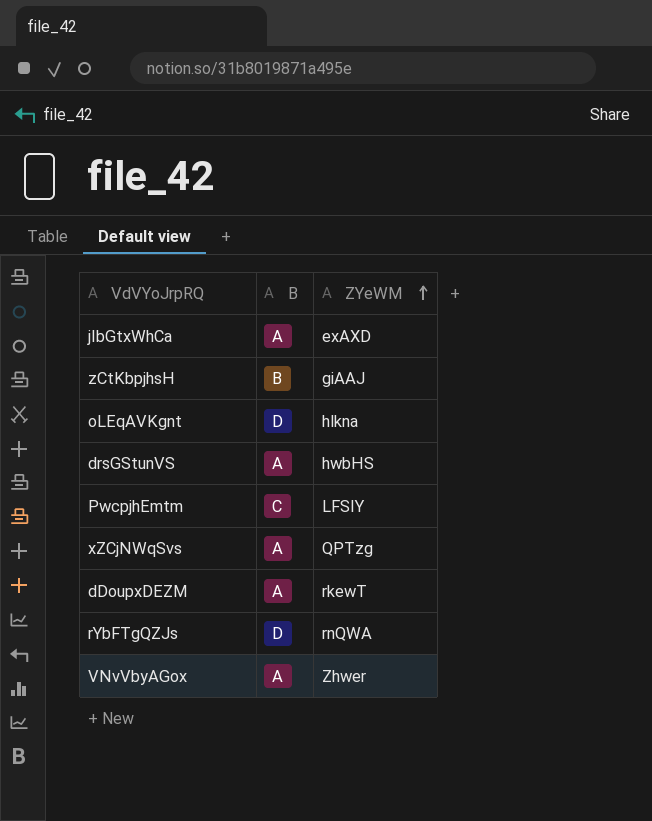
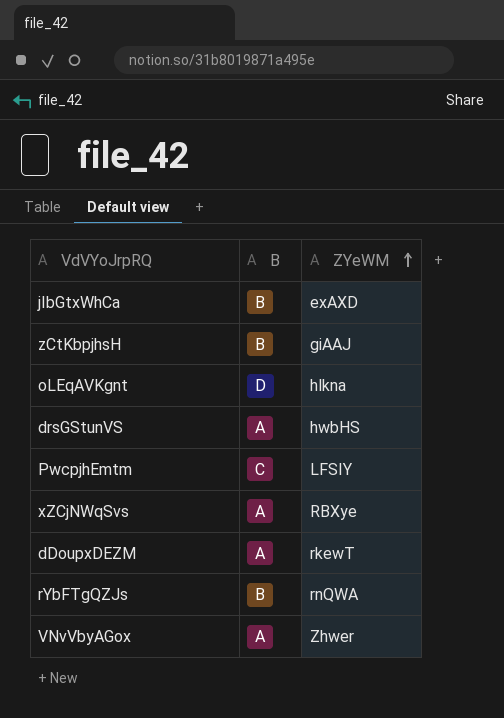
jIbGtxWhCa | B: A -> B
xZCjNWqSvs | ZYeWM: QPTzg -> RBXye
rYbFTgQZJs | B: D -> B

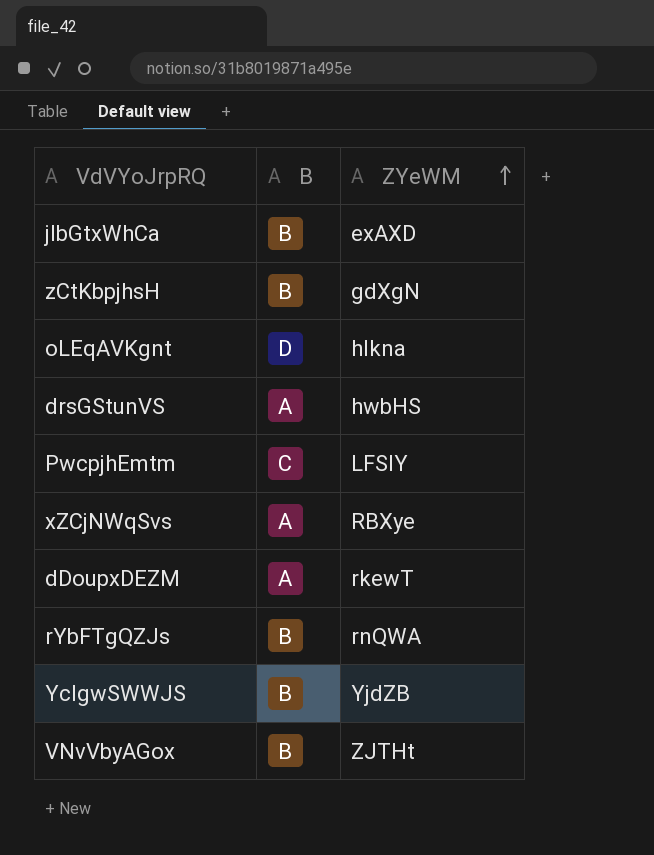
zCtKbpjhsH | ZYeWM: giAAJ -> gdXgN
row YcIgwSWWJS: none -> B | YjdZB
VNvVbyAGox | B: A -> B
VNvVbyAGox | ZYeWM: Zhwer -> ZJTHt

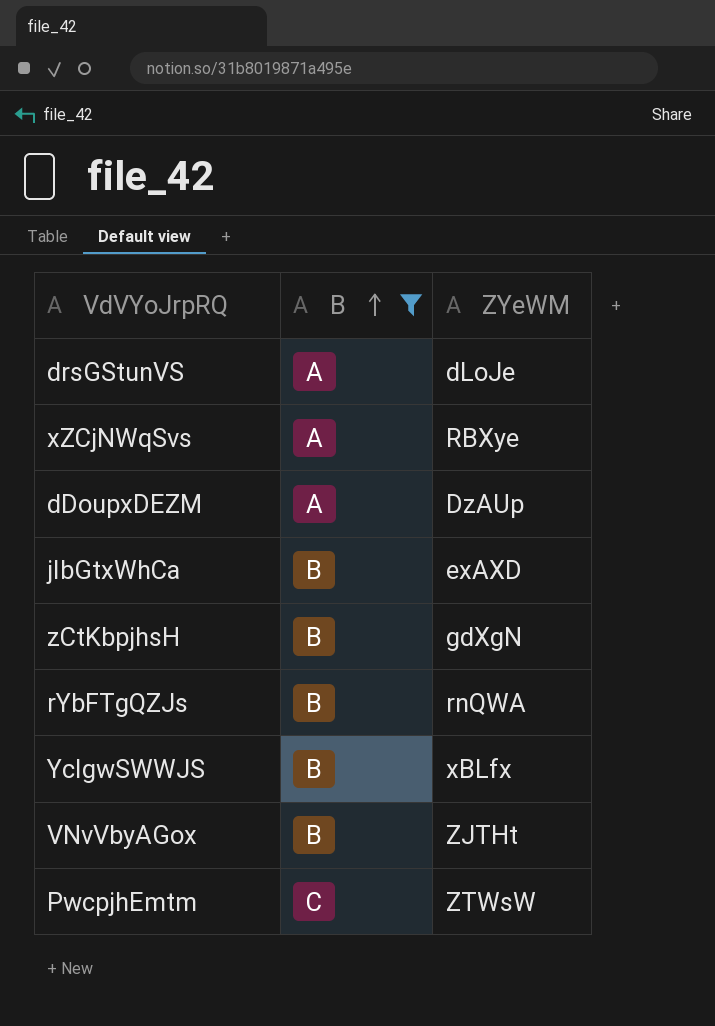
filter: none -> B != D
row order: ZYeWM ascending -> B ascending
drsGStunVS | ZYeWM: hwbHS -> dLoJe
dDoupxDEZM | ZYeWM: rkewT -> DzAUp
YcIgwSWWJS | ZYeWM: YjdZB -> xBLfx
PwcpjhEmtm | ZYeWM: LFSIY -> ZTWsW

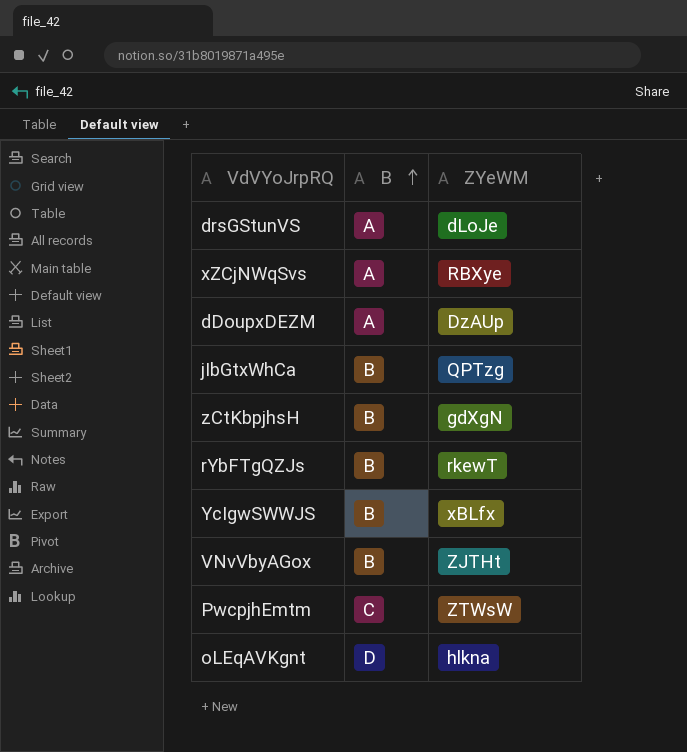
filter: B != D -> none
jIbGtxWhCa | ZYeWM: exAXD -> QPTzg
rYbFTgQZJs | ZYeWM: rnQWA -> rkewT

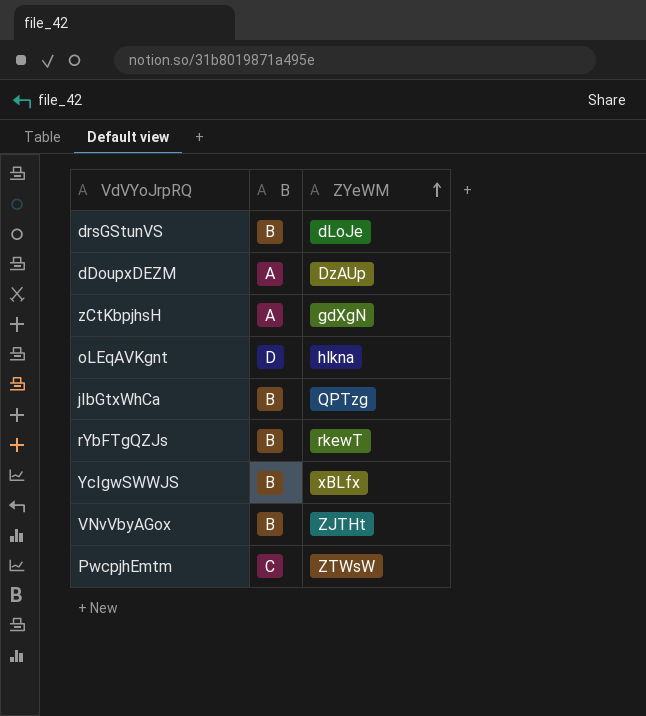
row order: B ascending -> ZYeWM ascending
row xZCjNWqSvs: A | RBXye -> none
drsGStunVS | B: A -> B
zCtKbpjhsH | B: B -> A

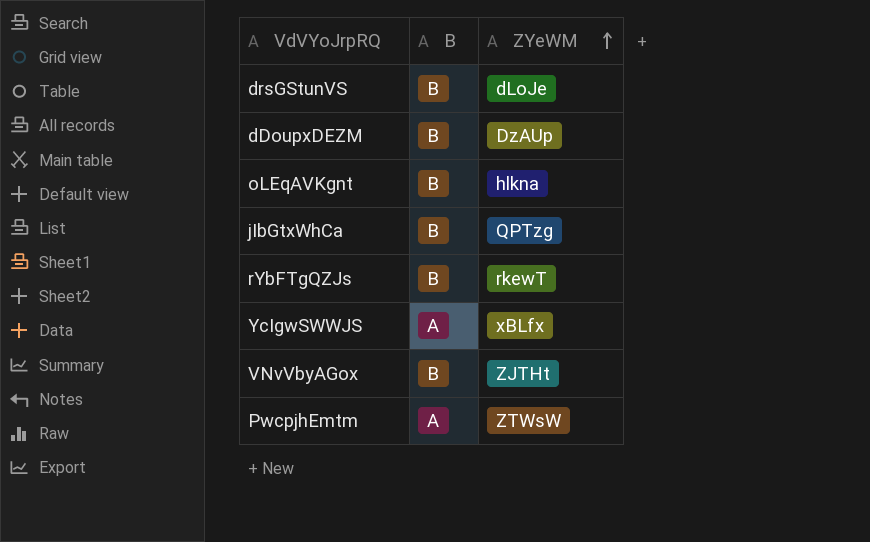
row zCtKbpjhsH: A | gdXgN -> none
dDoupxDEZM | B: A -> B
oLEqAVKgnt | B: D -> B
YcIgwSWWJS | B: B -> A
PwcpjhEmtm | B: C -> A

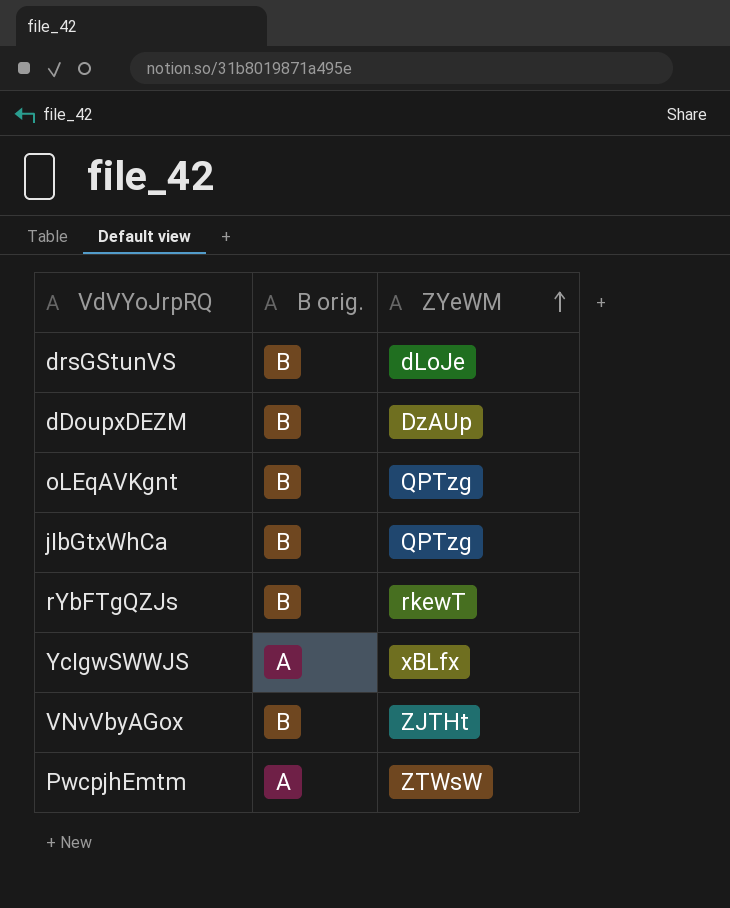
column name: B -> B orig.
oLEqAVKgnt | ZYeWM: hlkna -> QPTzg

